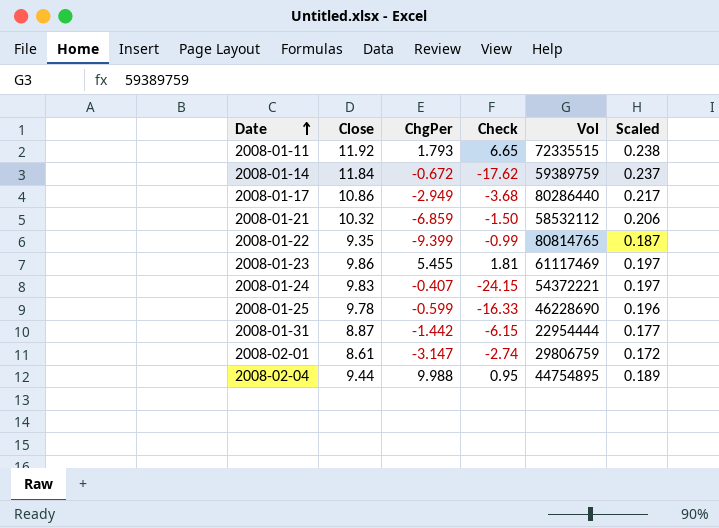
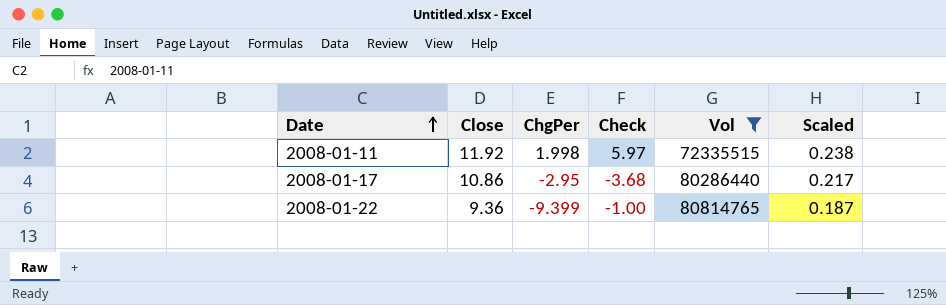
filter: none -> Vol >= 72335515
2008-01-11 | ChgPer: 1.793 -> 1.998
2008-01-11 | Check: 6.65 -> 5.97
2008-01-17 | ChgPer: -2.949 -> -2.95
2008-01-22 | Close: 9.35 -> 9.36
2008-01-22 | Check: -0.99 -> -1.00

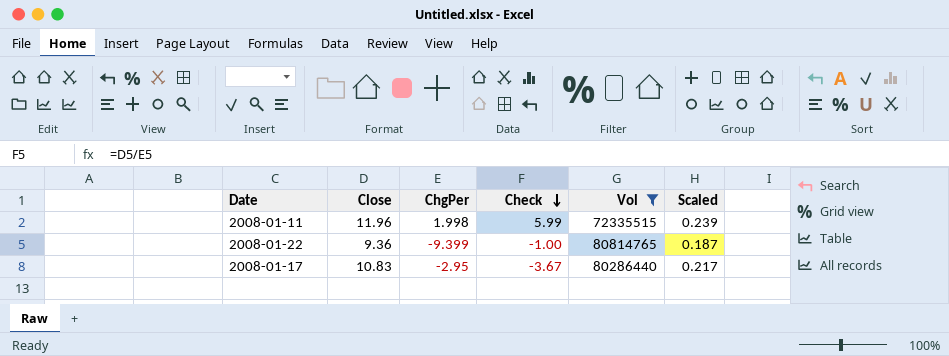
row order: Date ascending -> Check descending
2008-01-11 | Close: 11.92 -> 11.96
2008-01-11 | Check: 5.97 -> 5.99
2008-01-11 | Scaled: 0.238 -> 0.239
2008-01-17 | Close: 10.86 -> 10.83
2008-01-17 | Check: -3.68 -> -3.67

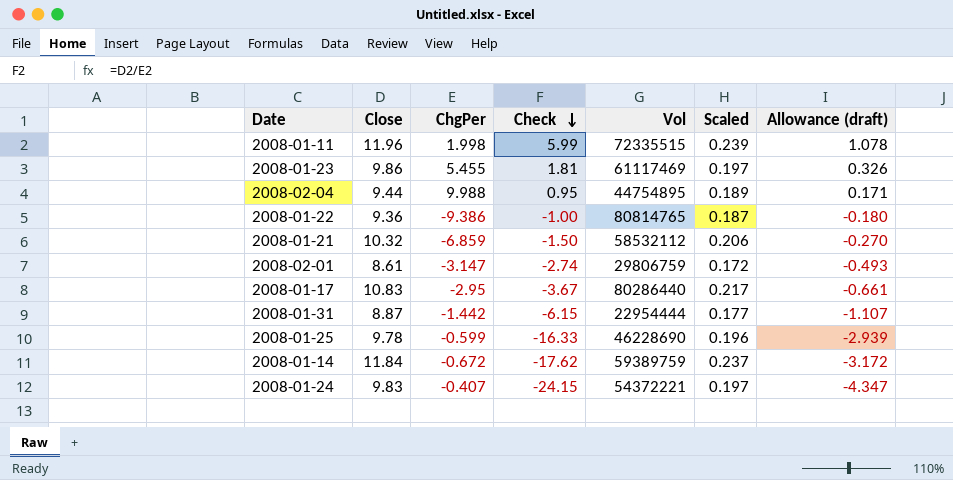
filter: Vol >= 72335515 -> none
column Allowance (draft) | formula: none -> [Check] * 0.18
2008-01-22 | ChgPer: -9.399 -> -9.386

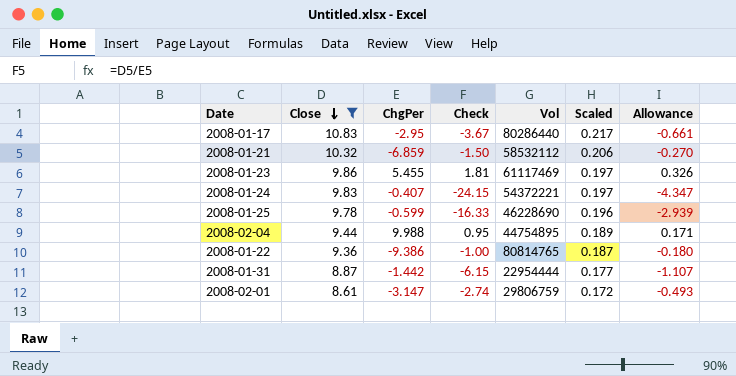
filter: none -> Close <= 10.83
row order: Check descending -> Close descending
column name: Allowance (draft) -> Allowance

